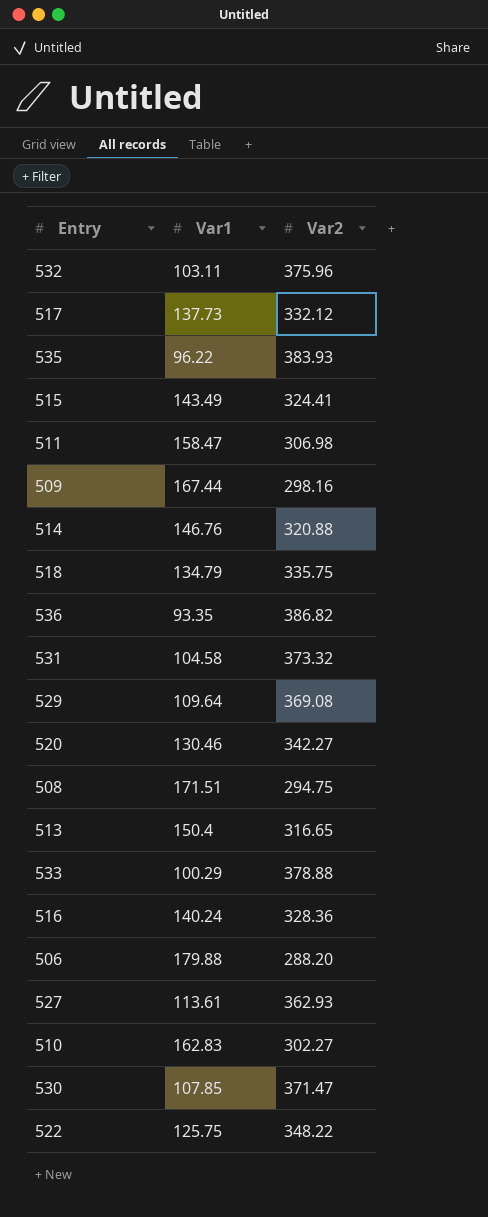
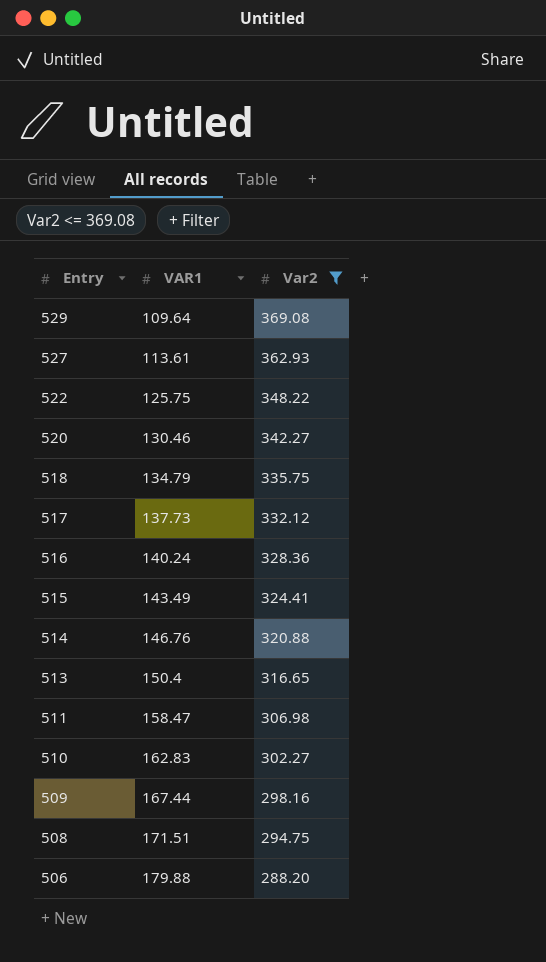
filter: none -> Var2 <= 369.08
row order: none -> Entry descending
column name: Var1 -> VAR1

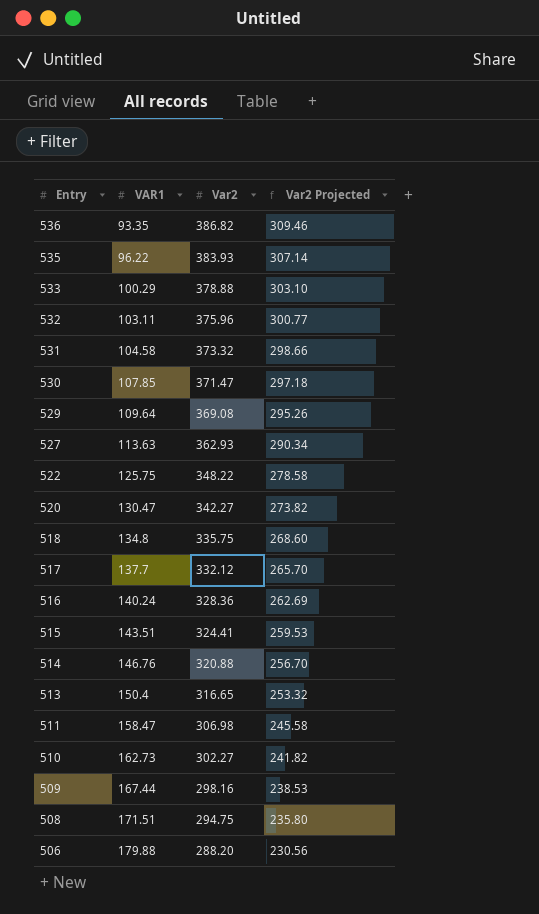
filter: Var2 <= 369.08 -> none
column Var2 Projected | formula: none -> [Var2] * 0.8
527 | VAR1: 113.61 -> 113.63
520 | VAR1: 130.46 -> 130.47
518 | VAR1: 134.79 -> 134.8
517 | VAR1: 137.73 -> 137.7
515 | VAR1: 143.49 -> 143.51
510 | VAR1: 162.83 -> 162.73

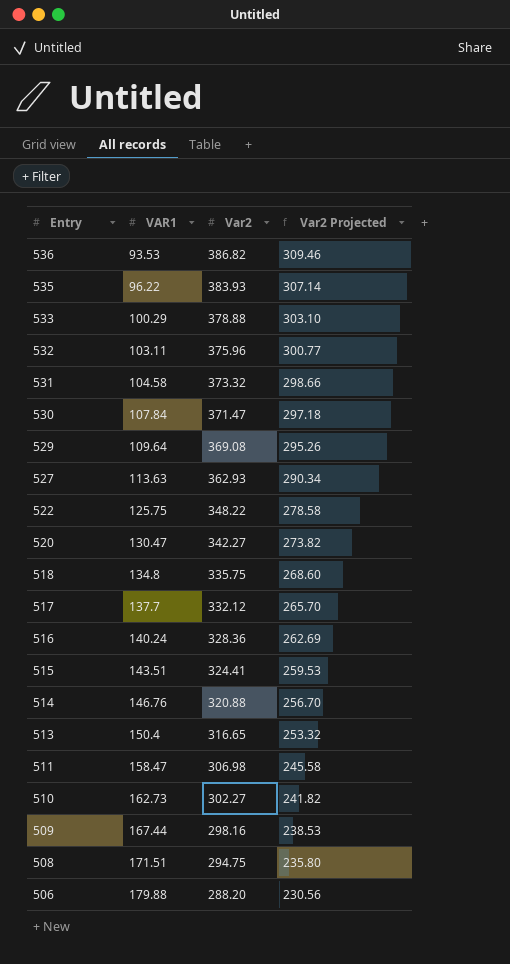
536 | VAR1: 93.35 -> 93.53
530 | VAR1: 107.85 -> 107.84

